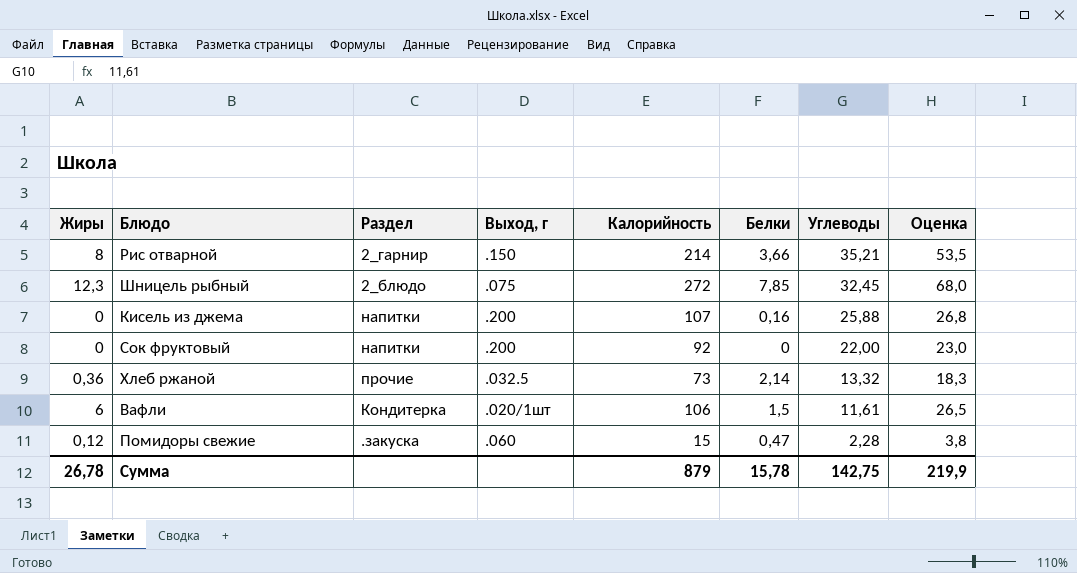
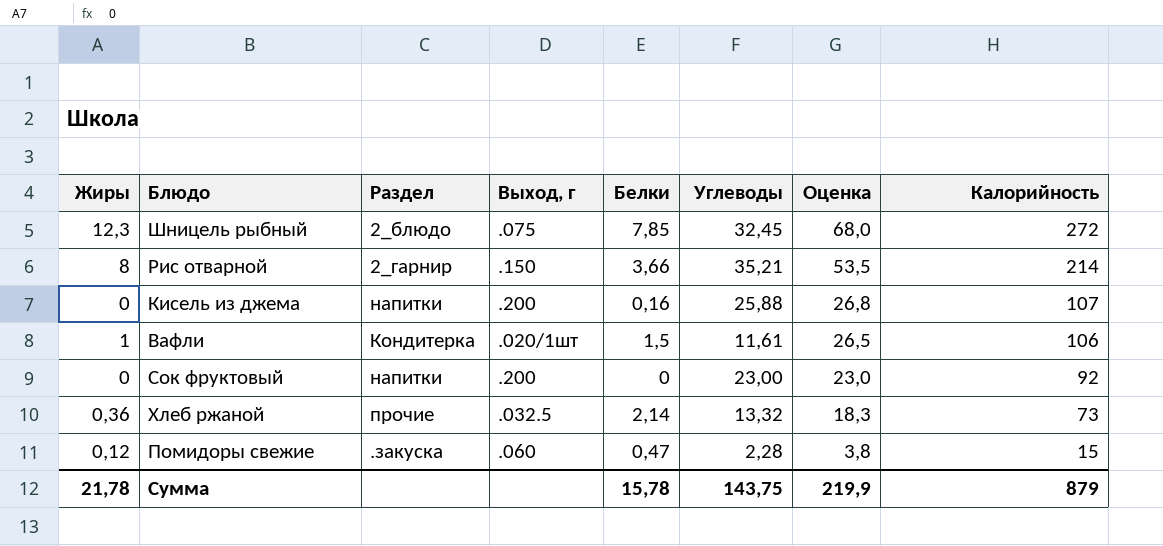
row order: Углеводы descending -> Оценка descending
column Калорийность | position: 5 -> 8
Вафли | Жиры: 6 -> 1
Сок фруктовый | Углеводы: 22,00 -> 23,00
Сумма | Жиры: 26,78 -> 21,78
Сумма | Углеводы: 142,75 -> 143,75

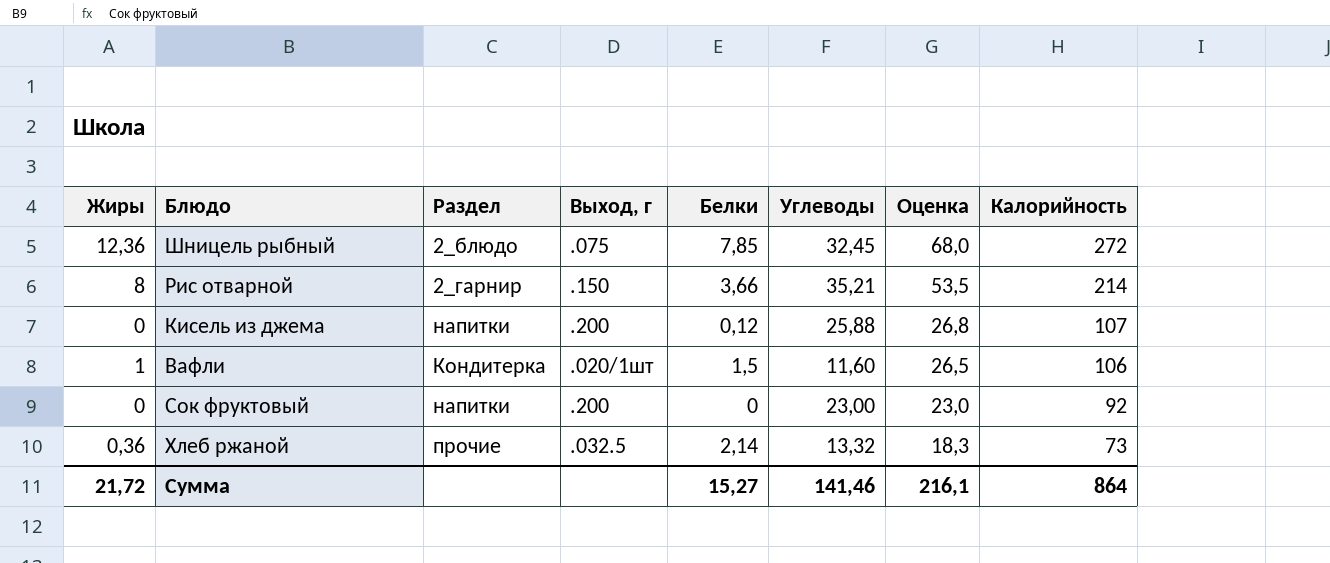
row Помидоры свежие: 0,12 | .закуска | .060 | 0,47 | 2,28 | 3,8 | 15 -> none
Шницель рыбный | Жиры: 12,3 -> 12,36
Кисель из джема | Белки: 0,16 -> 0,12
Вафли | Углеводы: 11,61 -> 11,60
Сумма | Жиры: 21,78 -> 21,72
Сумма | Белки: 15,78 -> 15,27
Сумма | Углеводы: 143,75 -> 141,46
Сумма | Оценка: 219,9 -> 216,1
Сумма | Калорийность: 879 -> 864

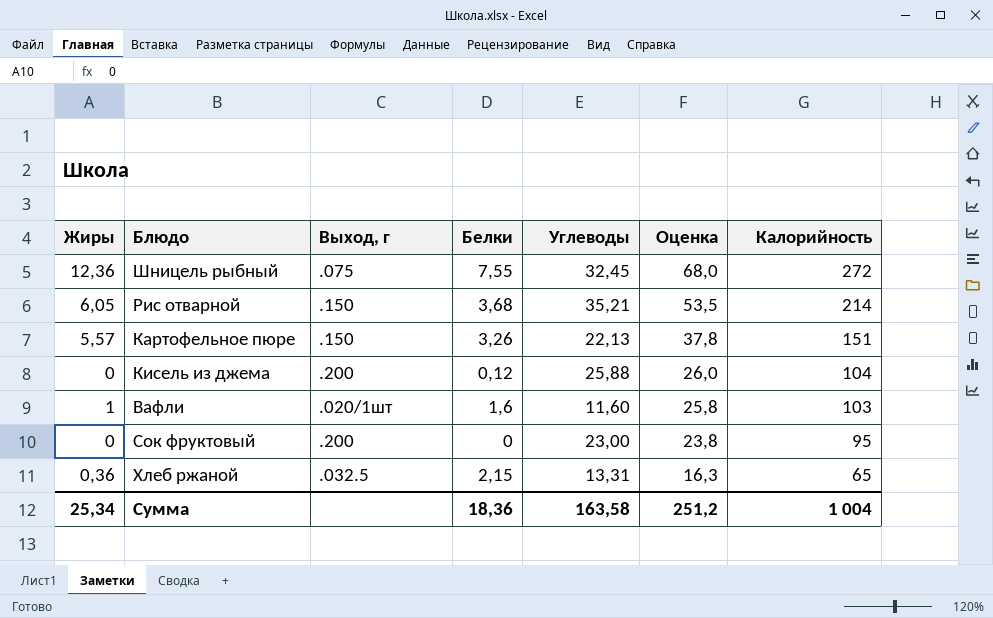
column Раздел | position: 3 -> none
Шницель рыбный | Белки: 7,85 -> 7,55
Рис отварной | Жиры: 8 -> 6,05
Рис отварной | Белки: 3,66 -> 3,68
row Картофельное пюре: none -> 5,57 | .150 | 3,26 | 22,13 | 37,8 | 151
Кисель из джема | Оценка: 26,8 -> 26,0
Кисель из джема | Калорийность: 107 -> 104
Вафли | Белки: 1,5 -> 1,6
Вафли | Оценка: 26,5 -> 25,8
Вафли | Калорийность: 106 -> 103
Сок фруктовый | Оценка: 23,0 -> 23,8
Сок фруктовый | Калорийность: 92 -> 95
Хлеб ржаной | Белки: 2,14 -> 2,15
Хлеб ржаной | Углеводы: 13,32 -> 13,31
Хлеб ржаной | Оценка: 18,3 -> 16,3
Хлеб ржаной | Калорийность: 73 -> 65
Сумма | Жиры: 21,72 -> 25,34
Сумма | Белки: 15,27 -> 18,36
Сумма | Углеводы: 141,46 -> 163,58
Сумма | Оценка: 216,1 -> 251,2
Сумма | Калорийность: 864 -> 1 004

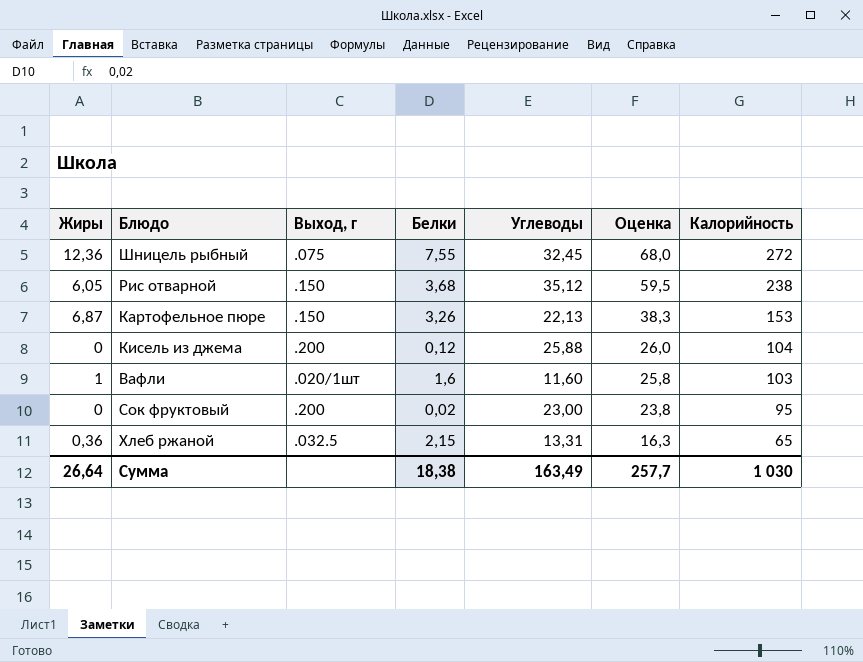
Рис отварной | Углеводы: 35,21 -> 35,12
Рис отварной | Оценка: 53,5 -> 59,5
Рис отварной | Калорийность: 214 -> 238
Картофельное пюре | Жиры: 5,57 -> 6,87
Картофельное пюре | Оценка: 37,8 -> 38,3
Картофельное пюре | Калорийность: 151 -> 153
Сок фруктовый | Белки: 0 -> 0,02
Сумма | Жиры: 25,34 -> 26,64
Сумма | Белки: 18,36 -> 18,38
Сумма | Углеводы: 163,58 -> 163,49
Сумма | Оценка: 251,2 -> 257,7
Сумма | Калорийность: 1 004 -> 1 030

